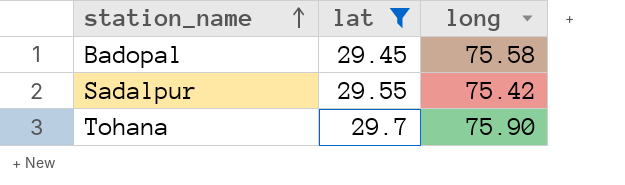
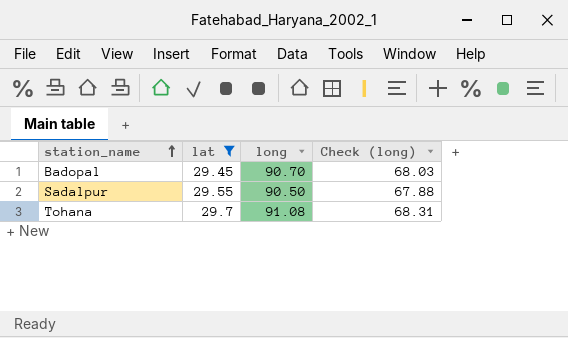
column Check (long) | formula: none -> [long] * 0.75
Badopal | long: 75.58 -> 90.70
Sadalpur | long: 75.42 -> 90.50
Tohana | long: 75.90 -> 91.08

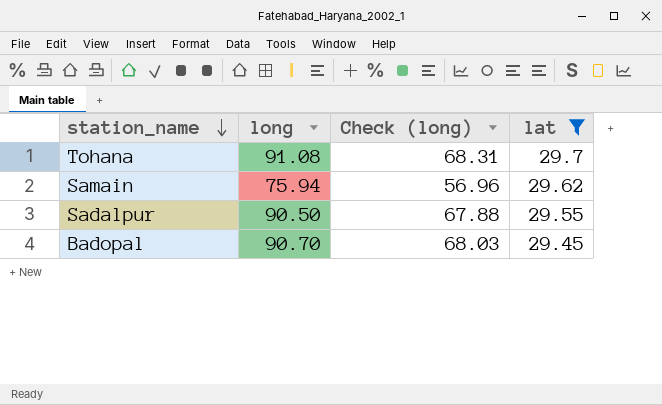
row order: station_name ascending -> station_name descending
column lat | position: 2 -> 4
row Samain: none -> 75.94 | 56.96 | 29.62

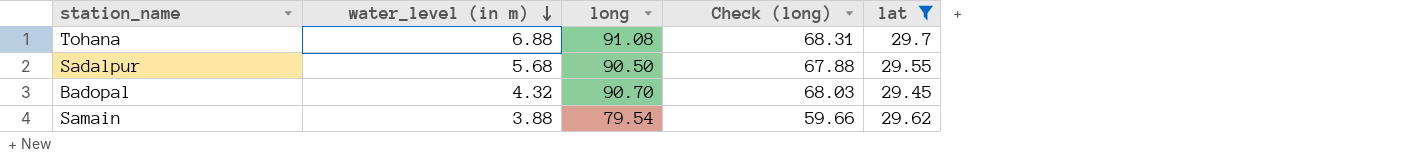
row order: station_name descending -> water_level (in m) descending
column water_level (in m) | position: none -> 2
Samain | long: 75.94 -> 79.54
Samain | Check (long): 56.96 -> 59.66

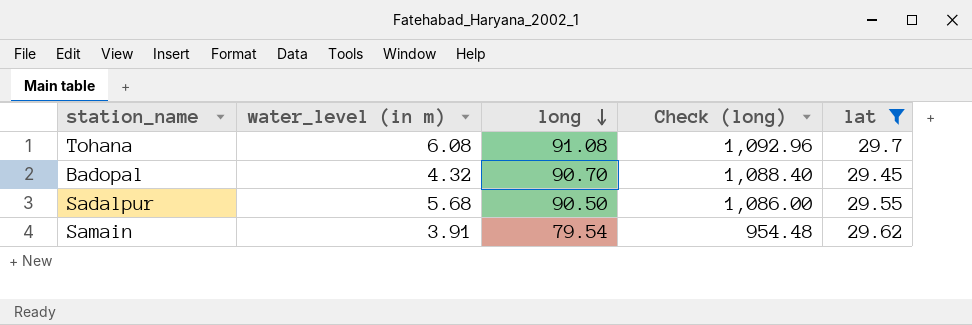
row order: water_level (in m) descending -> long descending
column Check (long) | formula: [long] * 0.75 -> [long] * 12
Tohana | water_level (in m): 6.88 -> 6.08
Samain | water_level (in m): 3.88 -> 3.91

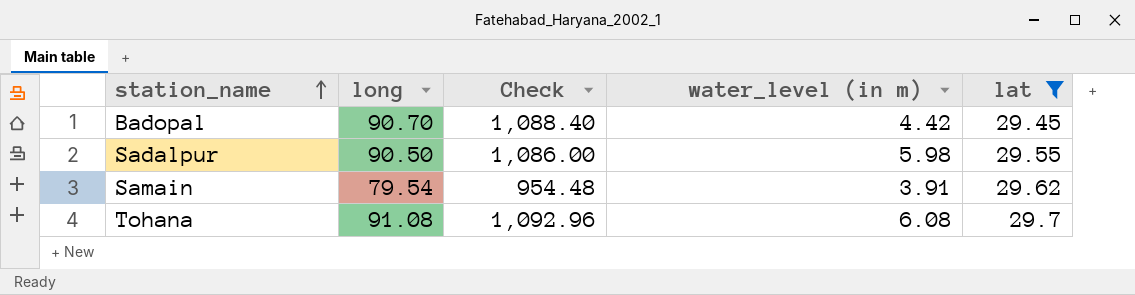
row order: long descending -> station_name ascending
column name: Check (long) -> Check
column water_level (in m) | position: 2 -> 4
Badopal | water_level (in m): 4.32 -> 4.42
Sadalpur | water_level (in m): 5.68 -> 5.98

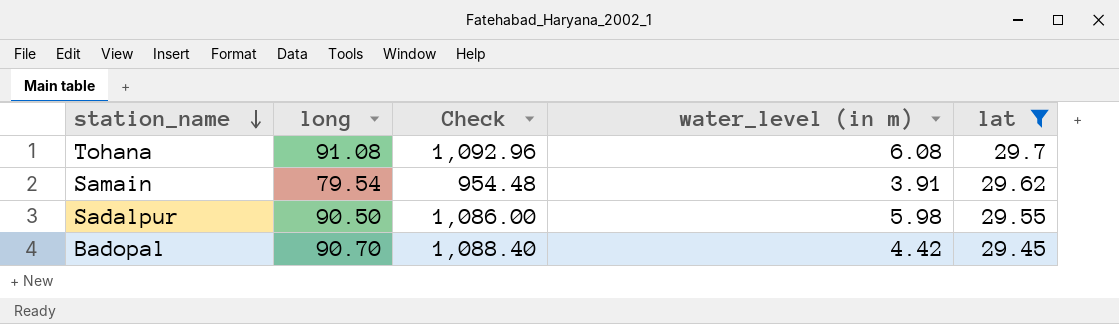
row order: station_name ascending -> station_name descending

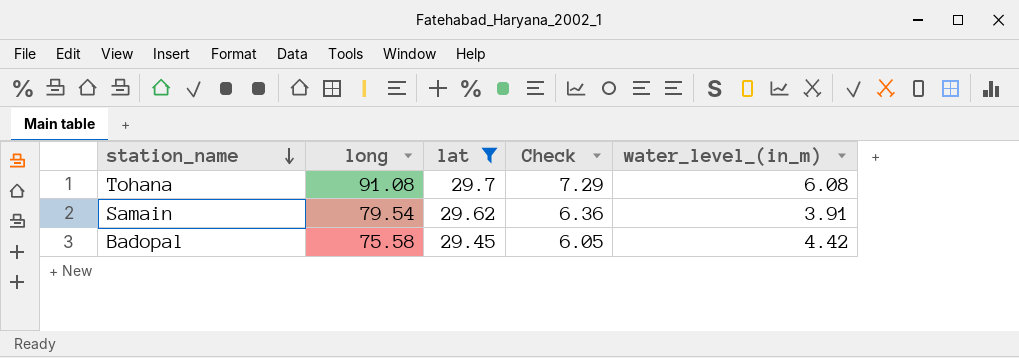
column lat | position: 5 -> 3
column Check | formula: [long] * 12 -> [long] * 0.08
column name: water_level (in m) -> water_level_(in_m)
row Sadalpur: 90.50 | 1,086.00 | 5.98 | 29.55 -> none
Badopal | long: 90.70 -> 75.58

